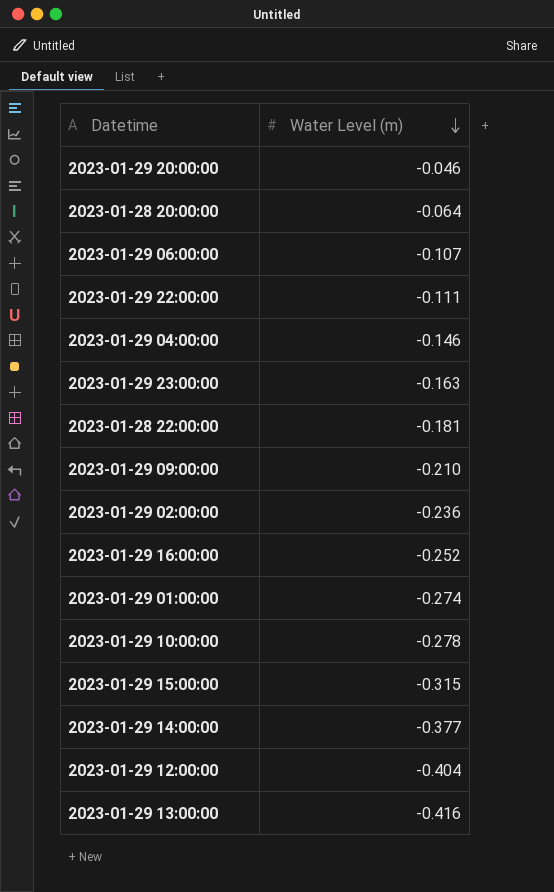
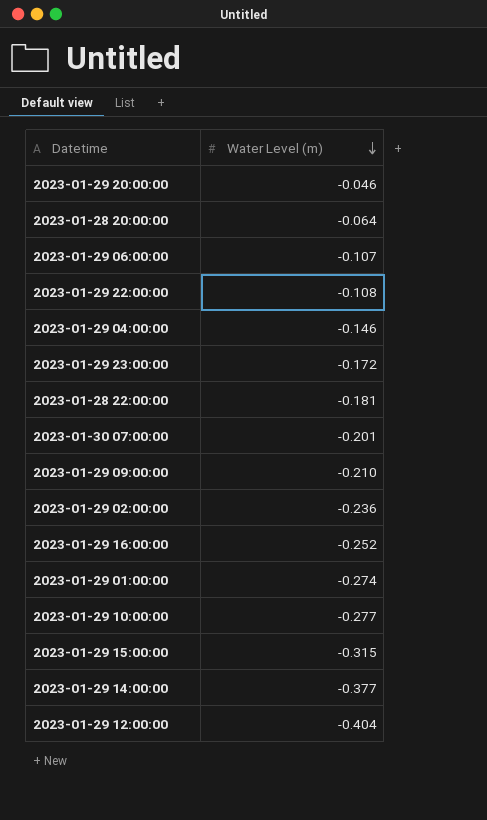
row 2023-01-29 13:00:00: -0.416 -> none
2023-01-29 22:00:00 | Water Level (m): -0.111 -> -0.108
2023-01-29 23:00:00 | Water Level (m): -0.163 -> -0.172
row 2023-01-30 07:00:00: none -> -0.201
2023-01-29 10:00:00 | Water Level (m): -0.278 -> -0.277

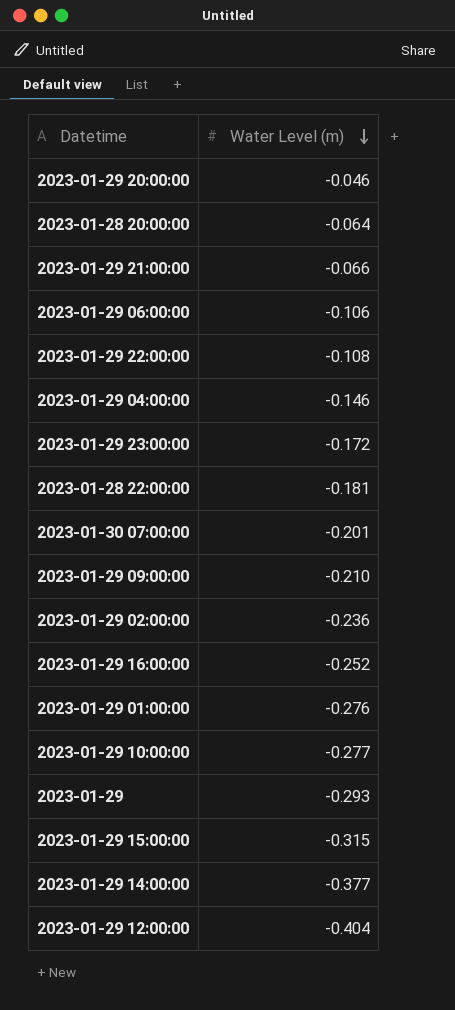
row 2023-01-29 21:00:00: none -> -0.066
2023-01-29 06:00:00 | Water Level (m): -0.107 -> -0.106
2023-01-29 01:00:00 | Water Level (m): -0.274 -> -0.276
row 2023-01-29: none -> -0.293

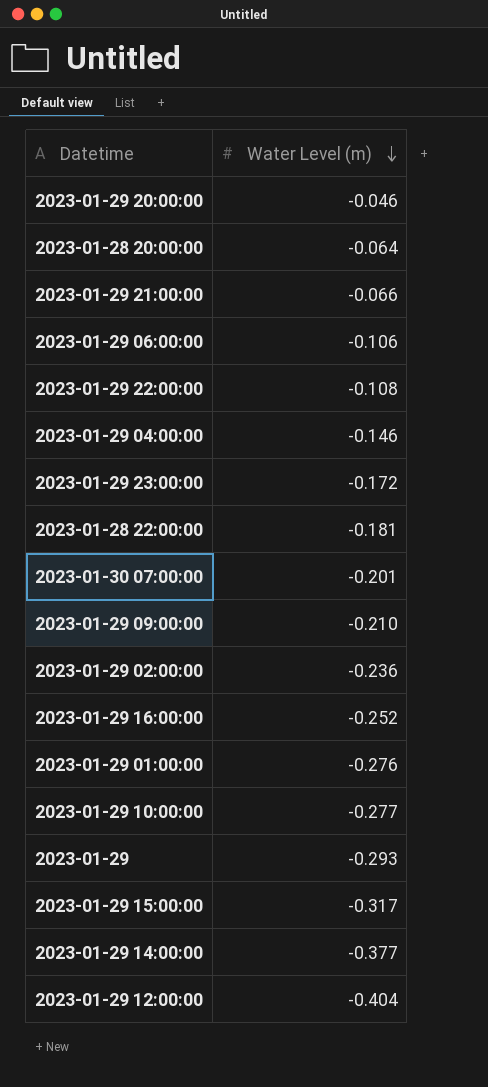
2023-01-29 15:00:00 | Water Level (m): -0.315 -> -0.317

